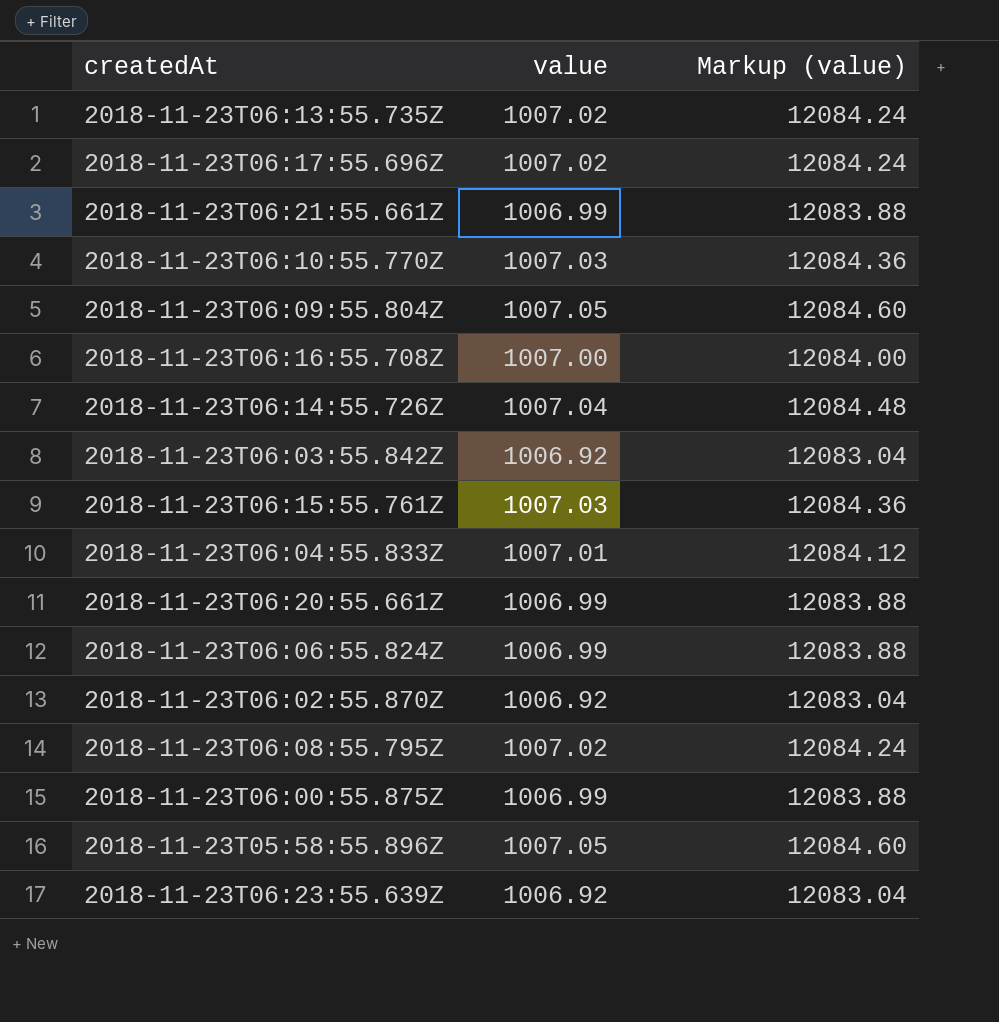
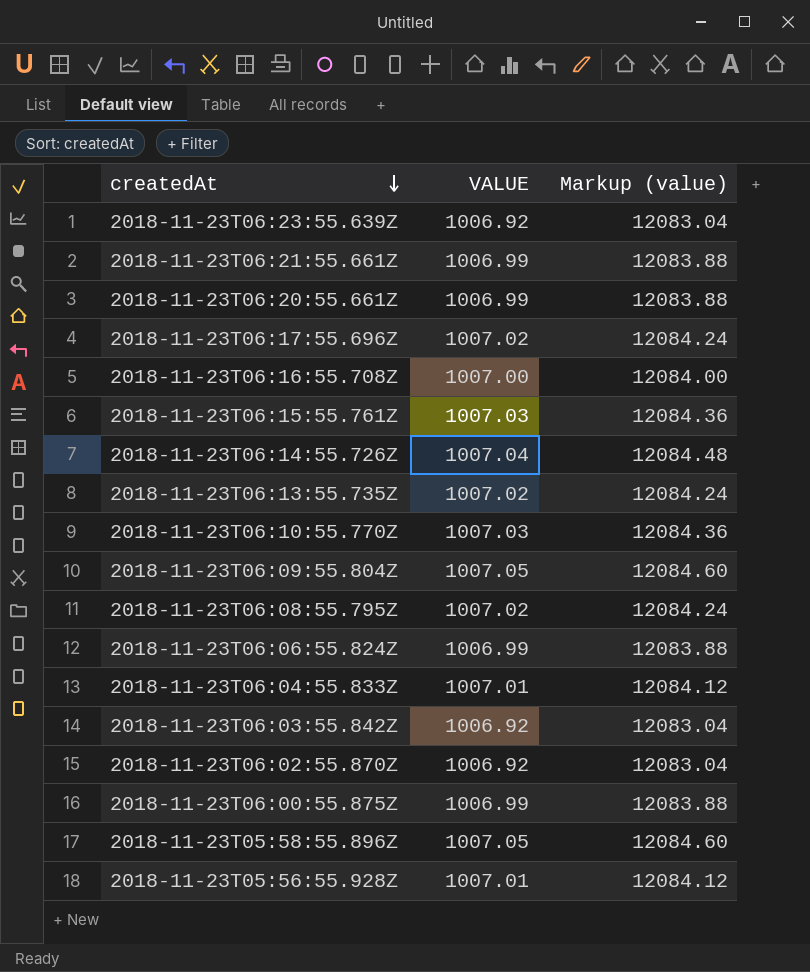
row order: none -> createdAt descending
column name: value -> VALUE
row 2018-11-23T05:56:55.928Z: none -> 1007.01 | 12084.12

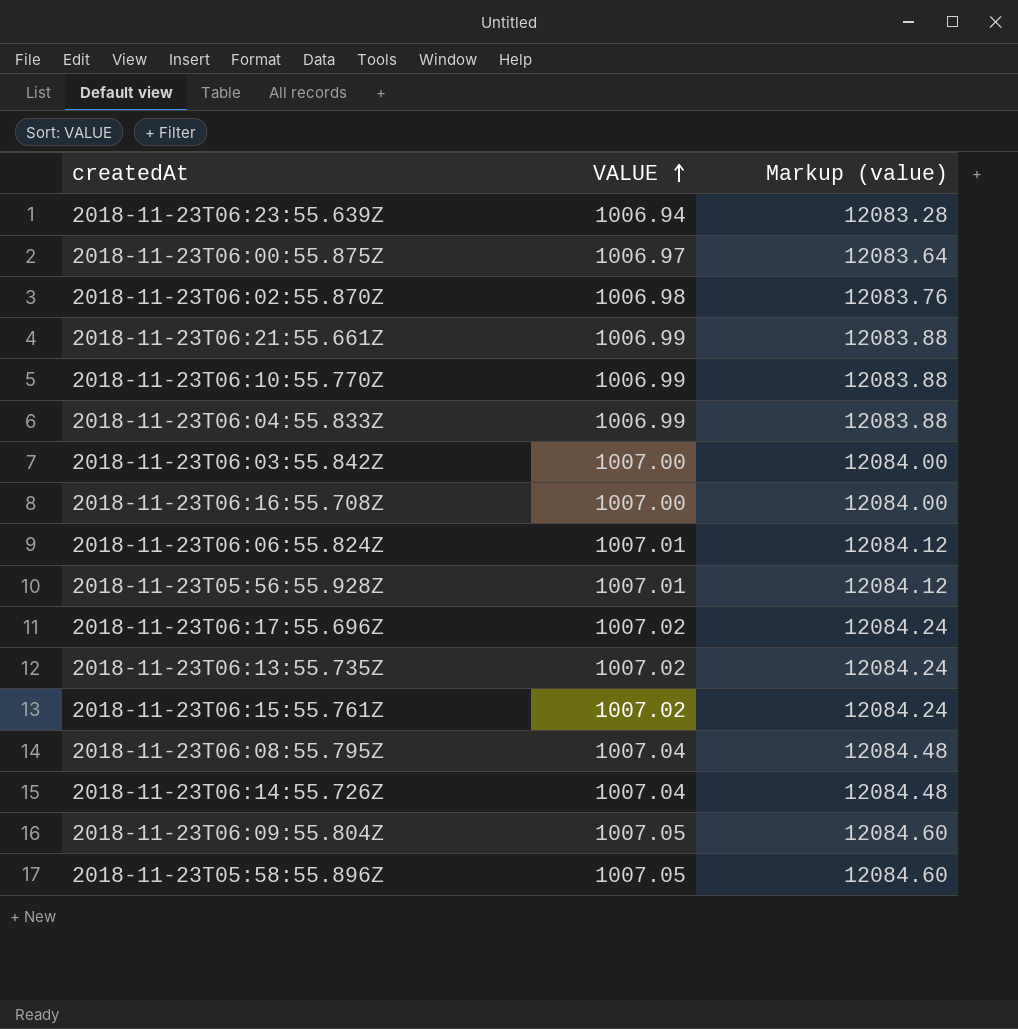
row order: createdAt descending -> VALUE ascending
row 2018-11-23T06:20:55.661Z: 1006.99 | 12083.88 -> none
2018-11-23T06:23:55.639Z | VALUE: 1006.92 -> 1006.94
2018-11-23T06:23:55.639Z | Markup (value): 12083.04 -> 12083.28
2018-11-23T06:00:55.875Z | VALUE: 1006.99 -> 1006.97
2018-11-23T06:00:55.875Z | Markup (value): 12083.88 -> 12083.64
2018-11-23T06:02:55.870Z | VALUE: 1006.92 -> 1006.98
2018-11-23T06:02:55.870Z | Markup (value): 12083.04 -> 12083.76
2018-11-23T06:10:55.770Z | VALUE: 1007.03 -> 1006.99
2018-11-23T06:10:55.770Z | Markup (value): 12084.36 -> 12083.88
2018-11-23T06:04:55.833Z | VALUE: 1007.01 -> 1006.99
2018-11-23T06:04:55.833Z | Markup (value): 12084.12 -> 12083.88
2018-11-23T06:03:55.842Z | VALUE: 1006.92 -> 1007.00
2018-11-23T06:03:55.842Z | Markup (value): 12083.04 -> 12084.00
2018-11-23T06:06:55.824Z | VALUE: 1006.99 -> 1007.01
2018-11-23T06:06:55.824Z | Markup (value): 12083.88 -> 12084.12
2018-11-23T06:15:55.761Z | VALUE: 1007.03 -> 1007.02
2018-11-23T06:15:55.761Z | Markup (value): 12084.36 -> 12084.24
2018-11-23T06:08:55.795Z | VALUE: 1007.02 -> 1007.04
2018-11-23T06:08:55.795Z | Markup (value): 12084.24 -> 12084.48

